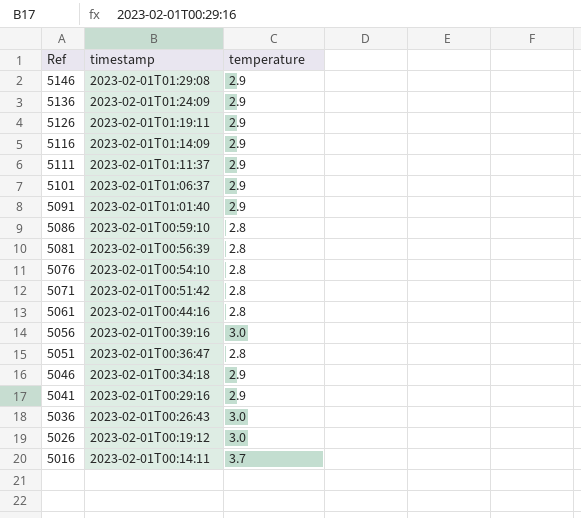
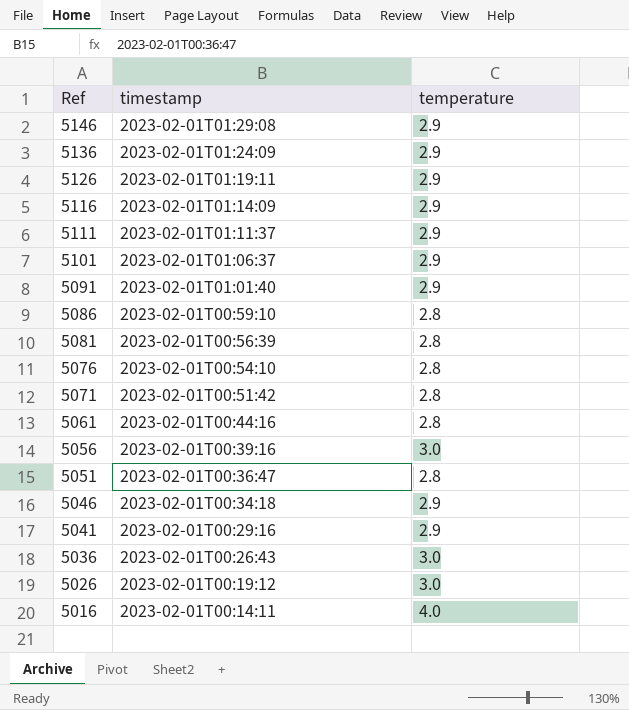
5016 | temperature: 3.7 -> 4.0

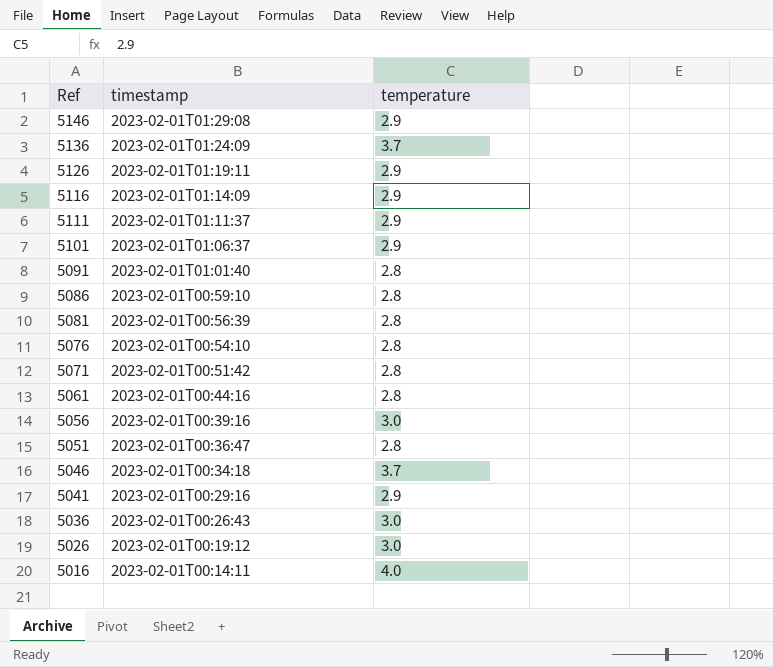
5136 | temperature: 2.9 -> 3.7
5091 | temperature: 2.9 -> 2.8
5046 | temperature: 2.9 -> 3.7

